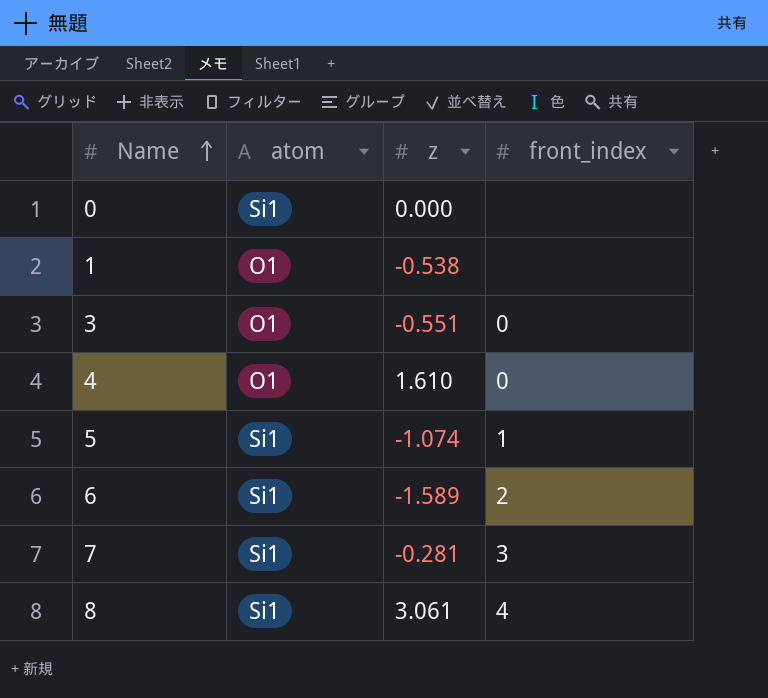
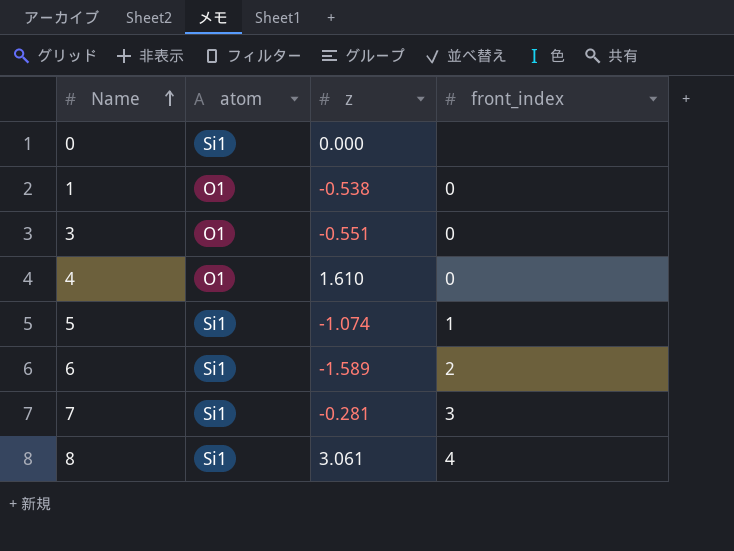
1 | front_index: none -> 0

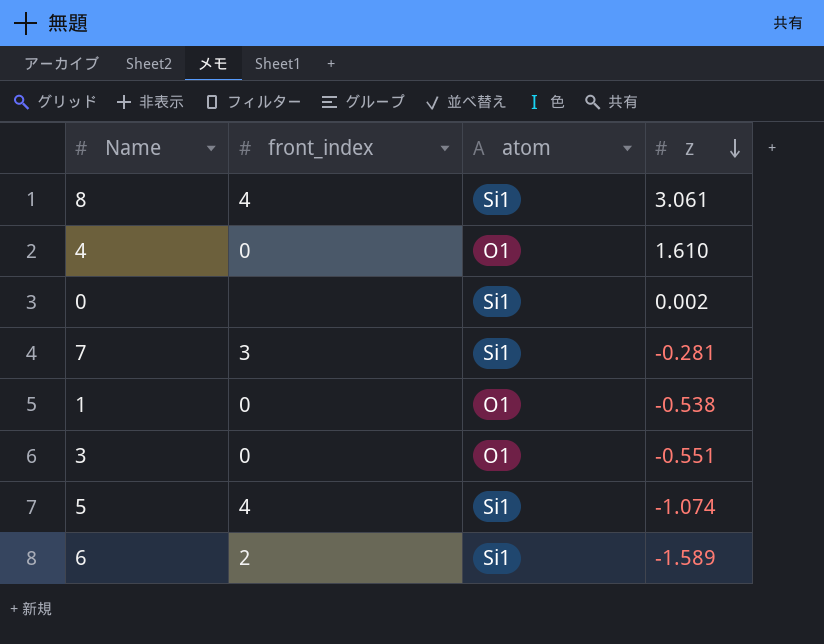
row order: Name ascending -> z descending
column front_index | position: 4 -> 2
0 | z: 0.000 -> 0.002
5 | front_index: 1 -> 4

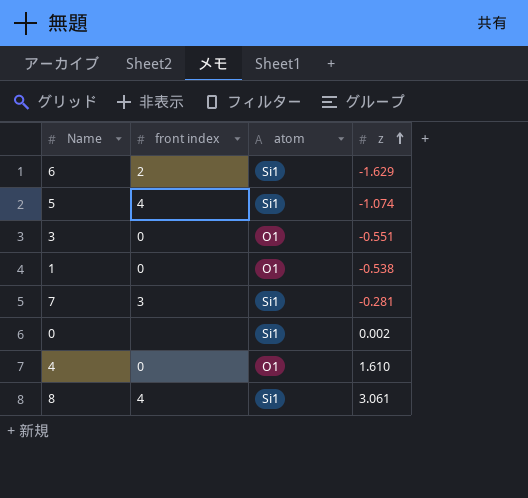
row order: z descending -> z ascending
column name: front_index -> front index
6 | z: -1.589 -> -1.629

